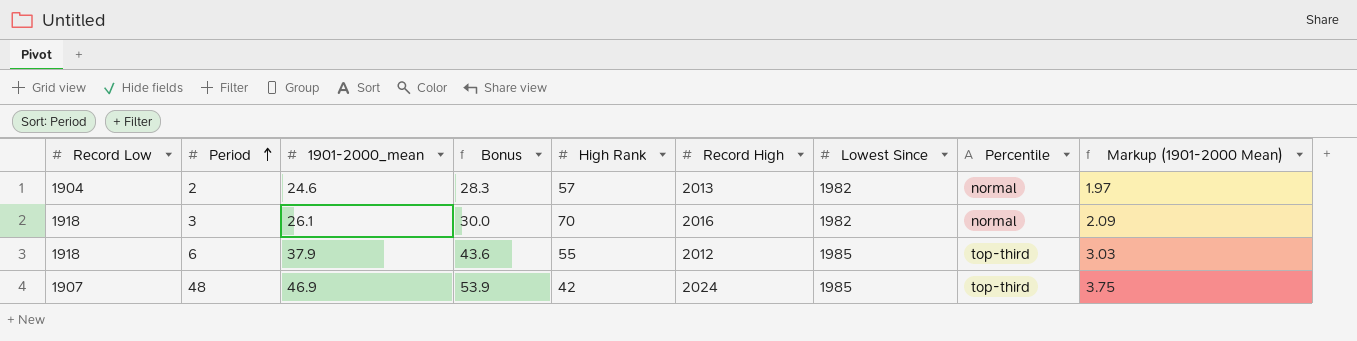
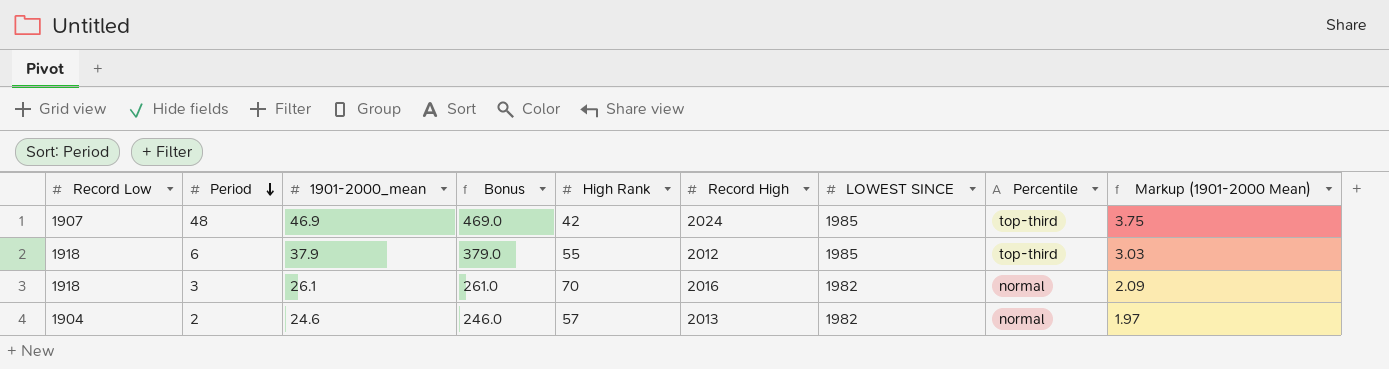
row order: Period ascending -> Period descending
column Bonus | formula: [1901-2000_mean] * 1.15 -> [1901-2000_mean] * 10
column name: Lowest Since -> LOWEST SINCE

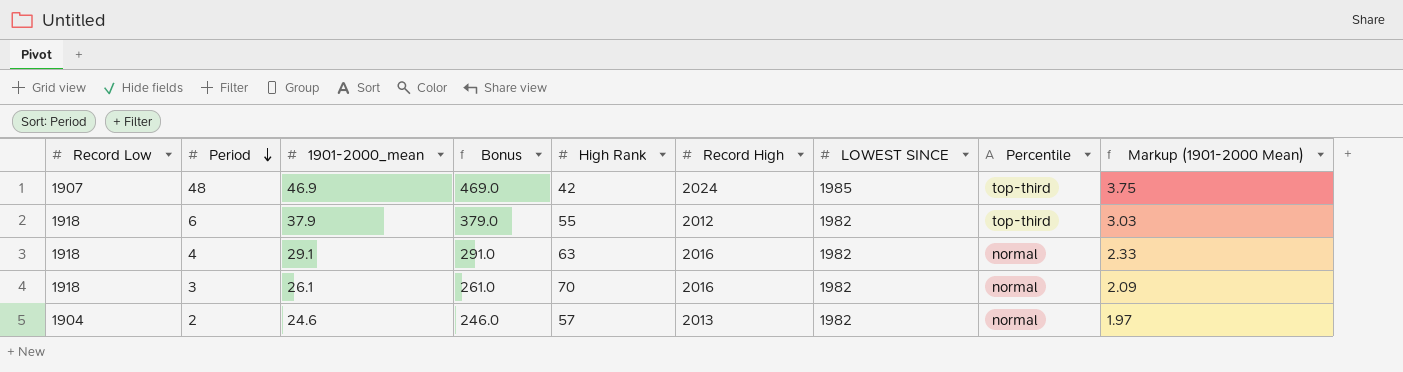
6 | LOWEST SINCE: 1985 -> 1982
row 4: none -> 1918 | 29.1 | 291.0 | 63 | 2016 | 1982 | normal | 2.33

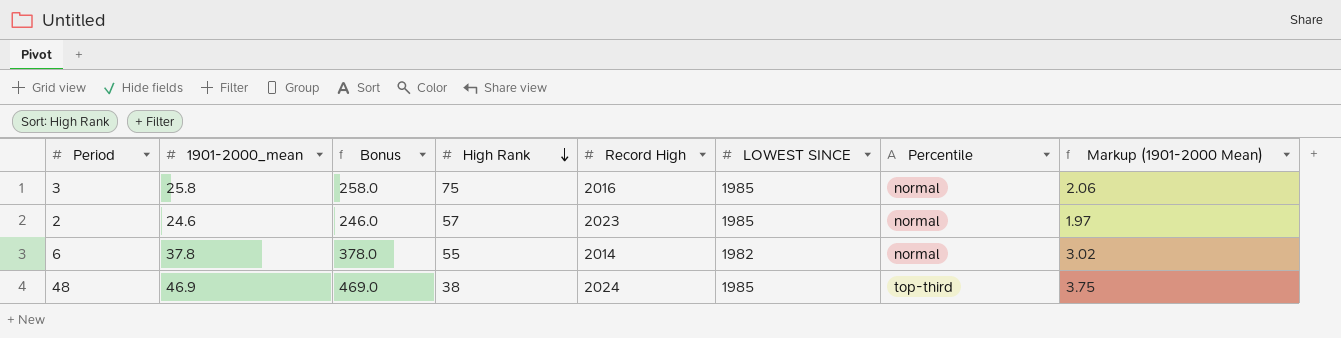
row order: Period descending -> High Rank descending
column Record Low | position: 1 -> none
row 4: 1918 | 29.1 | 291.0 | 63 | 2016 | 1982 | normal | 2.33 -> none
3 | 1901-2000_mean: 26.1 -> 25.8
3 | Bonus: 261.0 -> 258.0
3 | High Rank: 70 -> 75
3 | LOWEST SINCE: 1982 -> 1985
3 | Markup (1901-2000 Mean): 2.09 -> 2.06
2 | Record High: 2013 -> 2023
2 | LOWEST SINCE: 1982 -> 1985
6 | 1901-2000_mean: 37.9 -> 37.8
6 | Bonus: 379.0 -> 378.0
6 | Record High: 2012 -> 2014
6 | Percentile: top-third -> normal
6 | Markup (1901-2000 Mean): 3.03 -> 3.02
48 | High Rank: 42 -> 38

